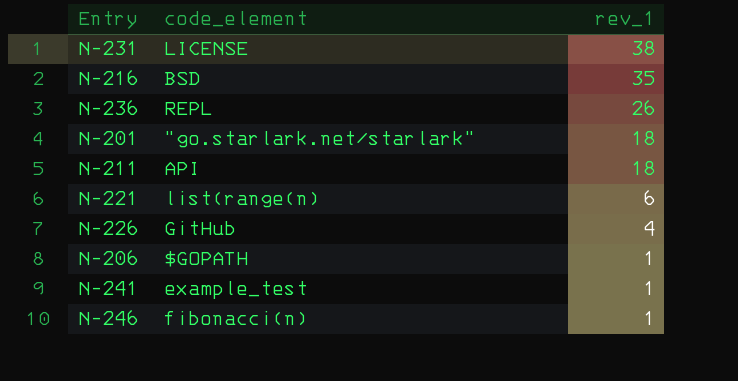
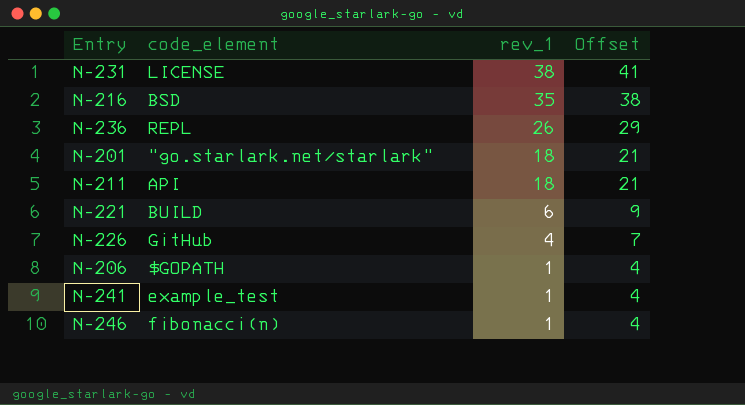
column Offset | formula: none -> [rev_1] + 3
N-221 | code_element: list(range(n) -> BUILD

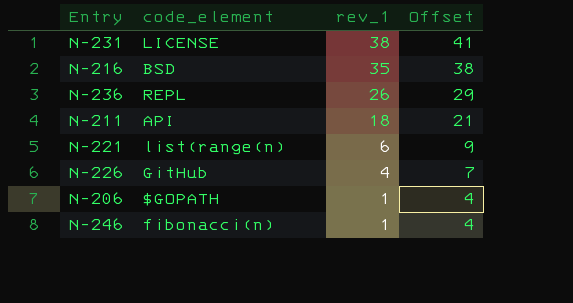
row N-201: "go.starlark.net/starlark" | 18 | 21 -> none
row N-241: example_test | 1 | 4 -> none
N-221 | code_element: BUILD -> list(range(n)

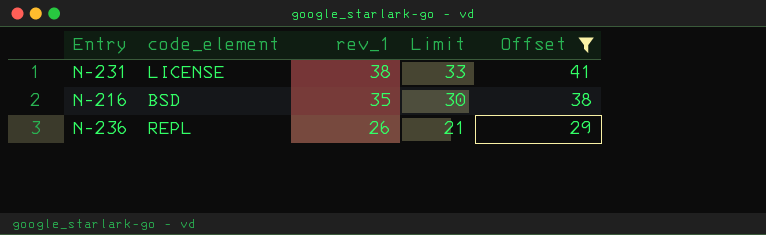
filter: none -> Offset >= 29
column Limit | formula: none -> [rev_1] - 5

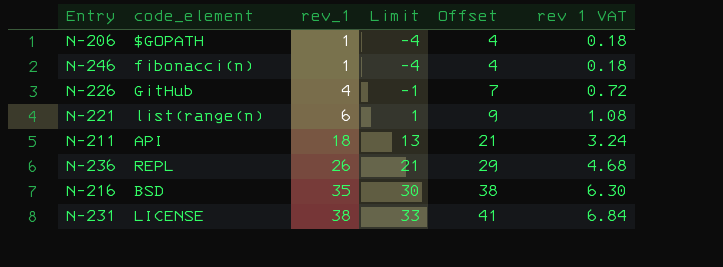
filter: Offset >= 29 -> none
row order: rev_1 descending -> rev_1 ascending
column rev 1 VAT | formula: none -> [rev_1] * 0.18

